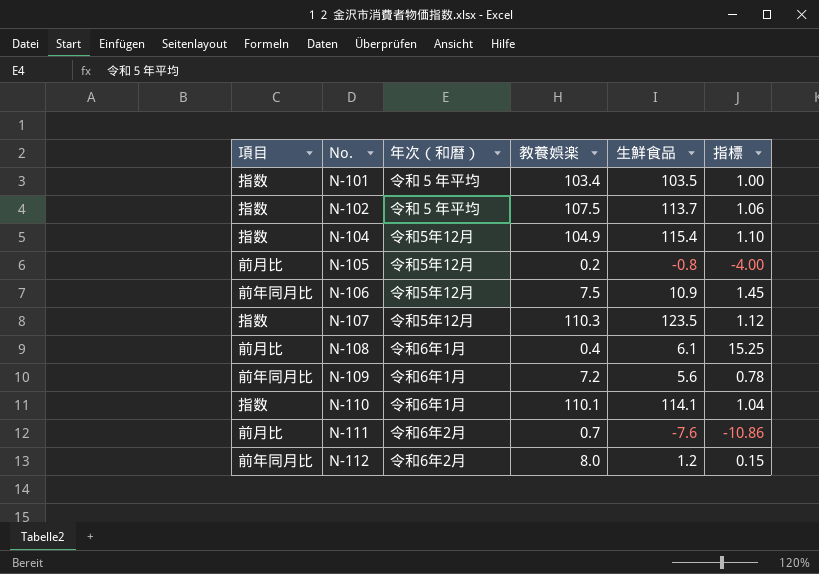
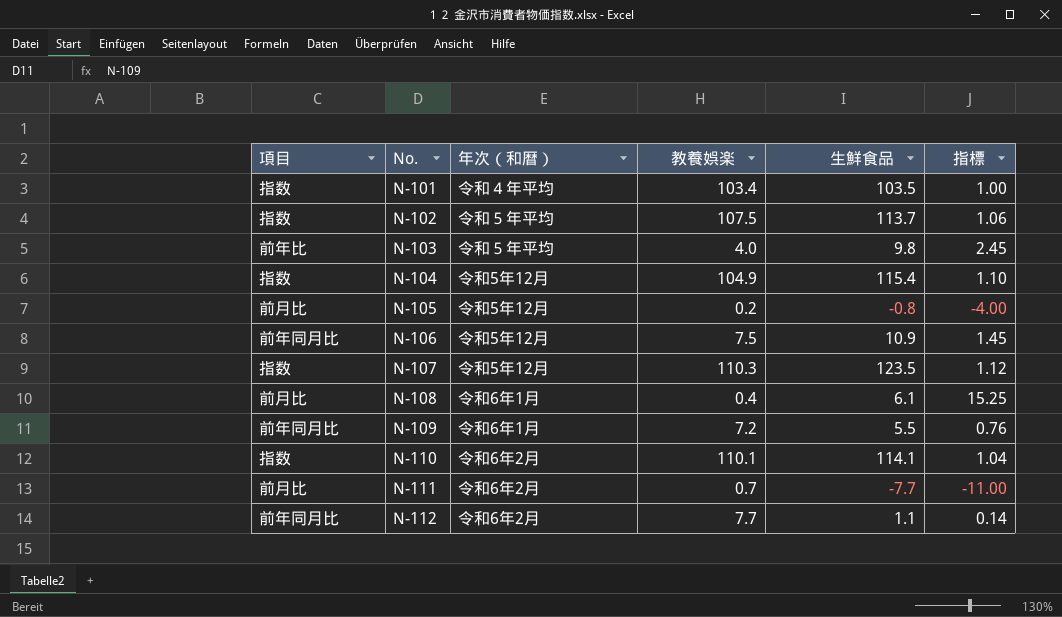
N-101 | 年次（和暦）: 令和５年平均 -> 令和４年平均
row N-103: none -> 前年比 | 令和５年平均 | 4.0 | 9.8 | 2.45
N-109 | 生鮮食品: 5.6 -> 5.5
N-109 | 指標: 0.78 -> 0.76
N-110 | 年次（和暦）: 令和6年1月 -> 令和6年2月
N-111 | 生鮮食品: -7.6 -> -7.7
N-111 | 指標: -10.86 -> -11.00
N-112 | 教養娯楽: 8.0 -> 7.7
N-112 | 生鮮食品: 1.2 -> 1.1
N-112 | 指標: 0.15 -> 0.14

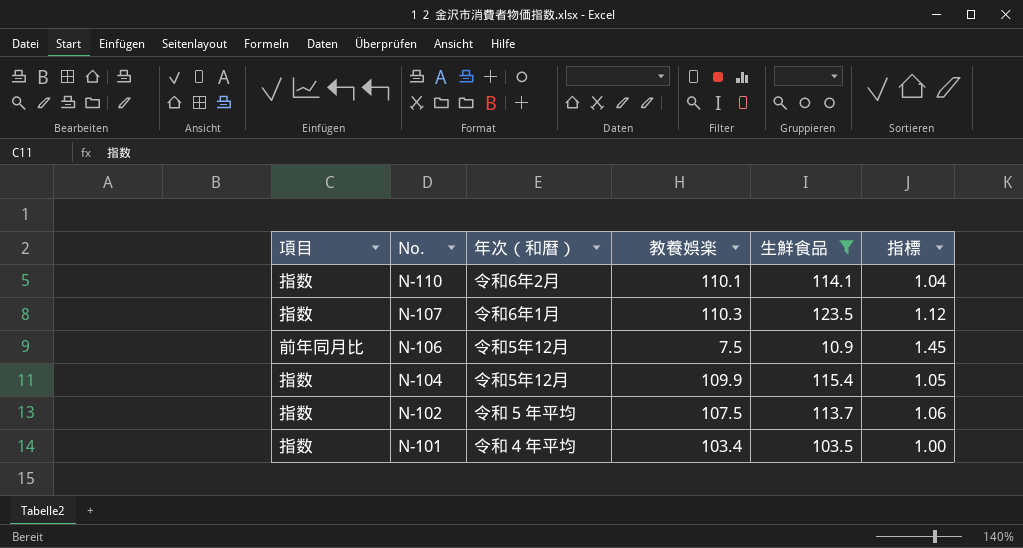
filter: none -> 生鮮食品 >= 10.9
row order: No. ascending -> No. descending
N-107 | 年次（和暦）: 令和5年12月 -> 令和6年1月
N-104 | 教養娯楽: 104.9 -> 109.9
N-104 | 指標: 1.10 -> 1.05

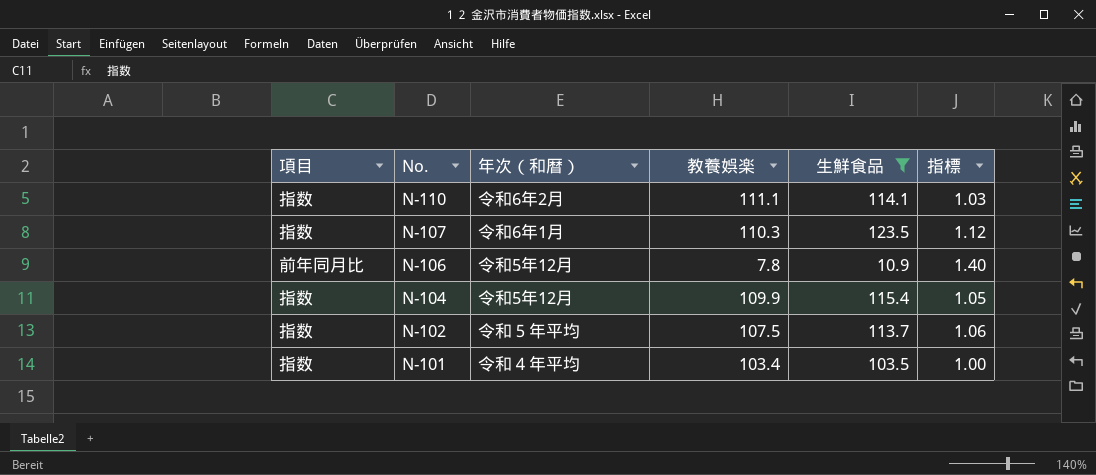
N-110 | 教養娯楽: 110.1 -> 111.1
N-110 | 指標: 1.04 -> 1.03
N-106 | 教養娯楽: 7.5 -> 7.8
N-106 | 指標: 1.45 -> 1.40

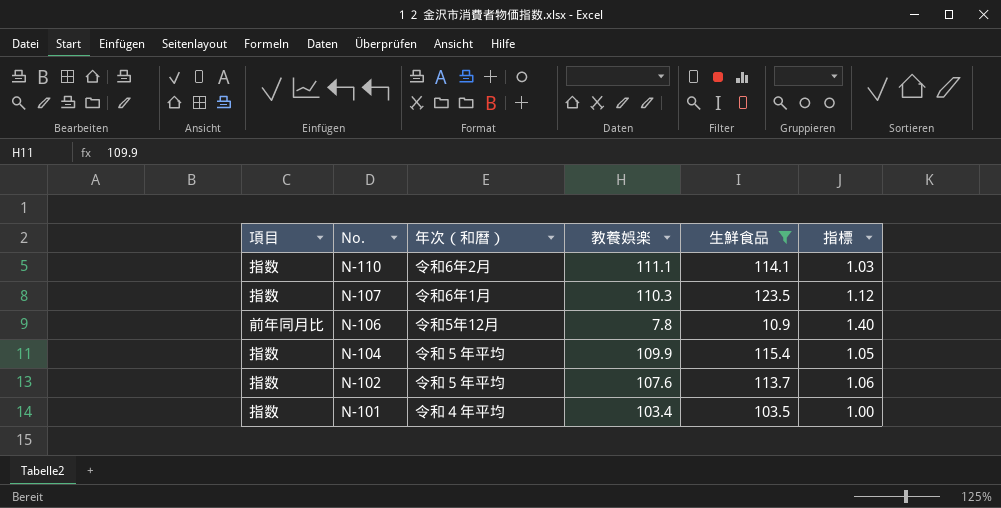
N-104 | 年次（和暦）: 令和5年12月 -> 令和５年平均
N-102 | 教養娯楽: 107.5 -> 107.6

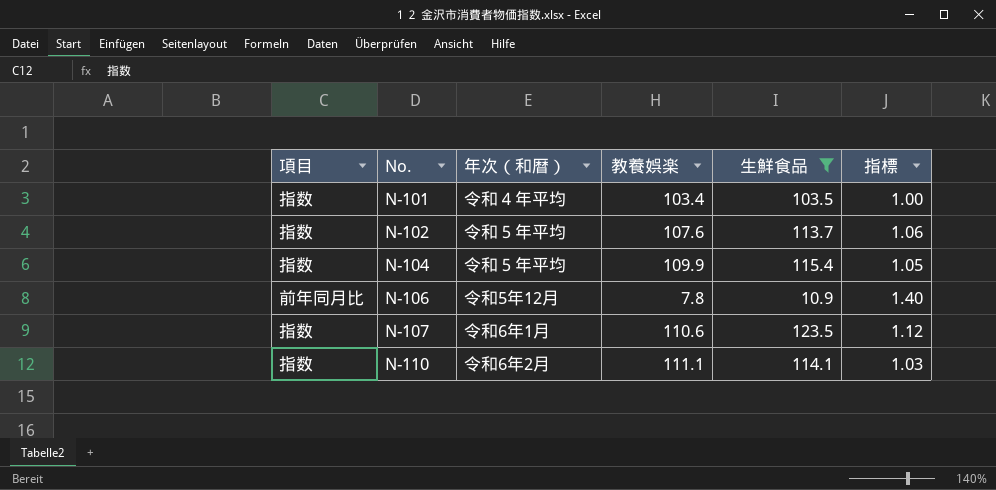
row order: No. descending -> No. ascending
N-107 | 教養娯楽: 110.3 -> 110.6

